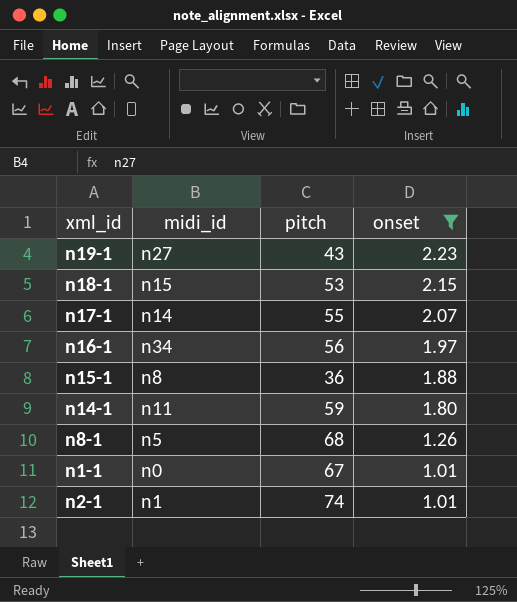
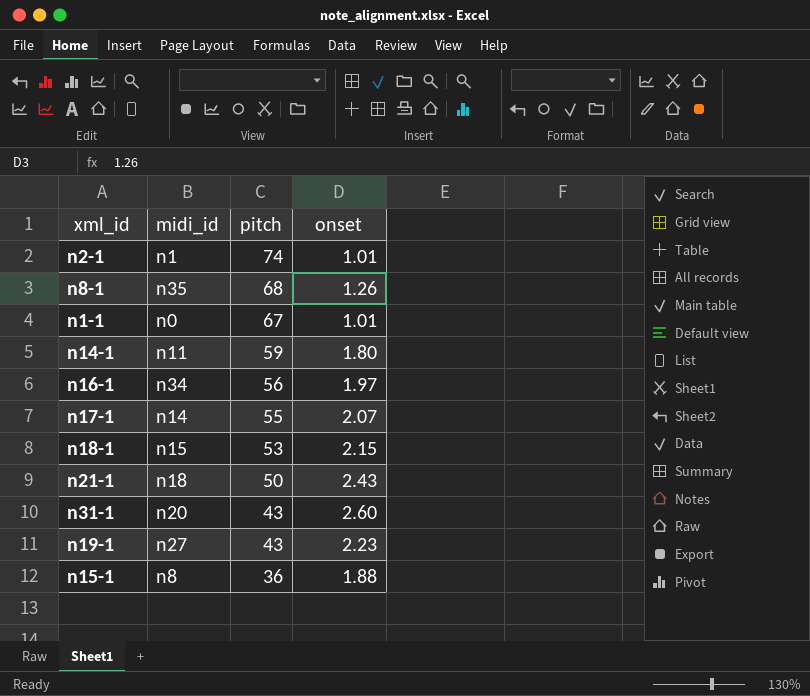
filter: onset <= 2.23 -> none
row order: onset descending -> pitch descending
n8-1 | midi_id: n5 -> n35

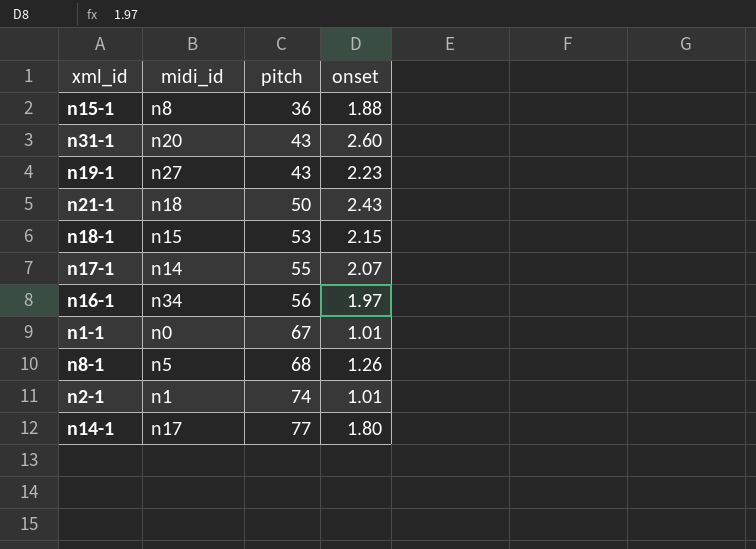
row order: pitch descending -> pitch ascending
n8-1 | midi_id: n35 -> n5
n14-1 | midi_id: n11 -> n17
n14-1 | pitch: 59 -> 77

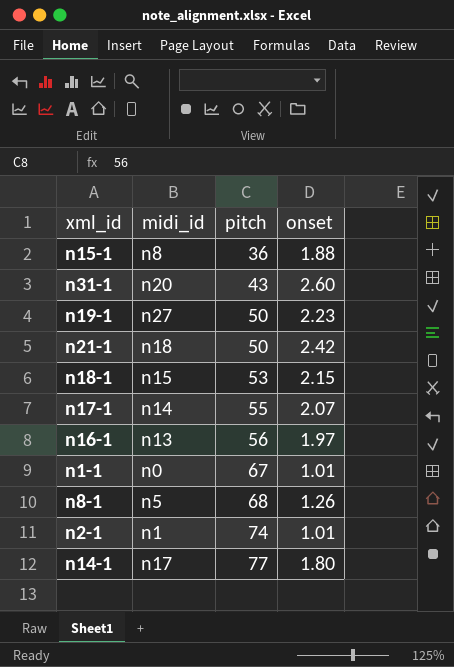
n19-1 | pitch: 43 -> 50
n21-1 | onset: 2.43 -> 2.42
n16-1 | midi_id: n34 -> n13

